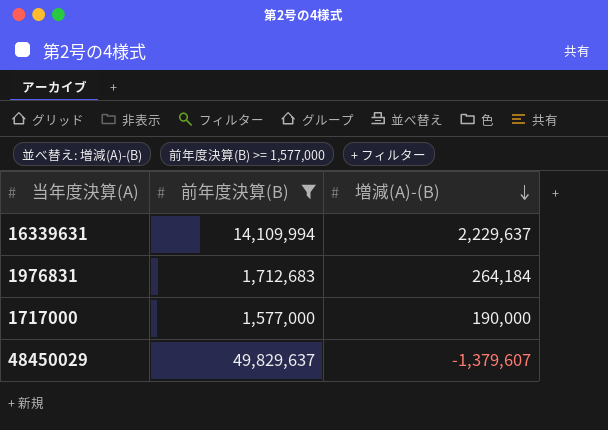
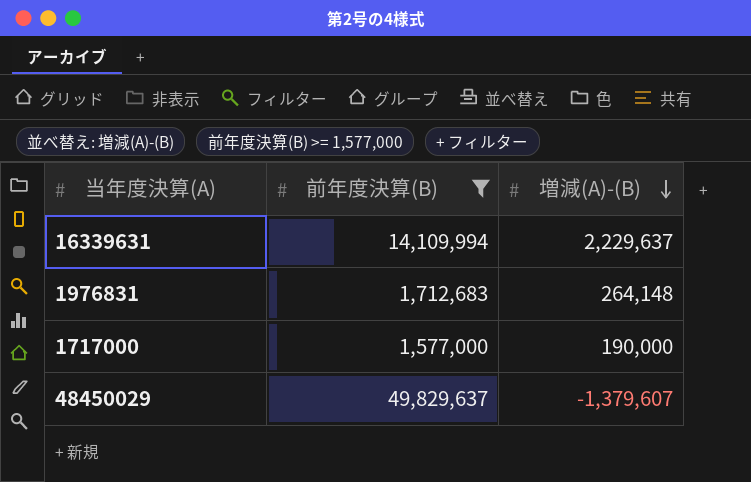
1976831 | 増減(A)-(B): 264,184 -> 264,148

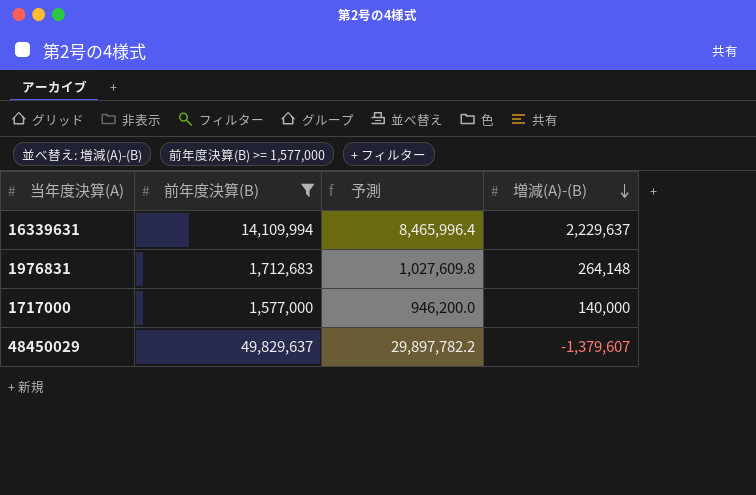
column 予測 | formula: none -> [前年度決算(B)] * 0.6
1717000 | 増減(A)-(B): 190,000 -> 140,000

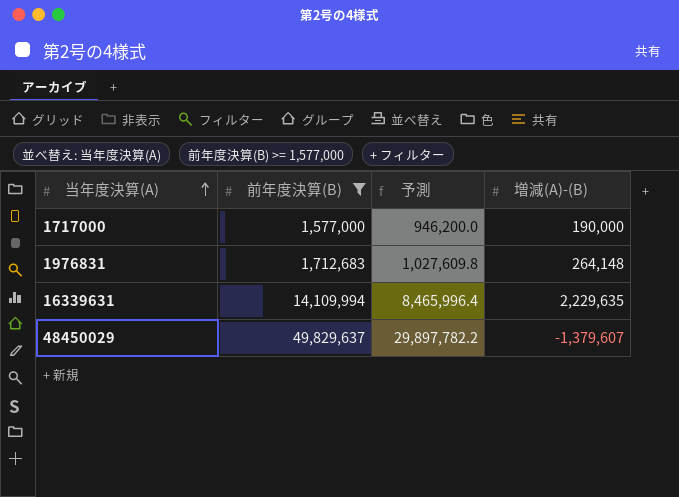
row order: 増減(A)-(B) descending -> 当年度決算(A) ascending
1717000 | 増減(A)-(B): 140,000 -> 190,000
16339631 | 増減(A)-(B): 2,229,637 -> 2,229,635

